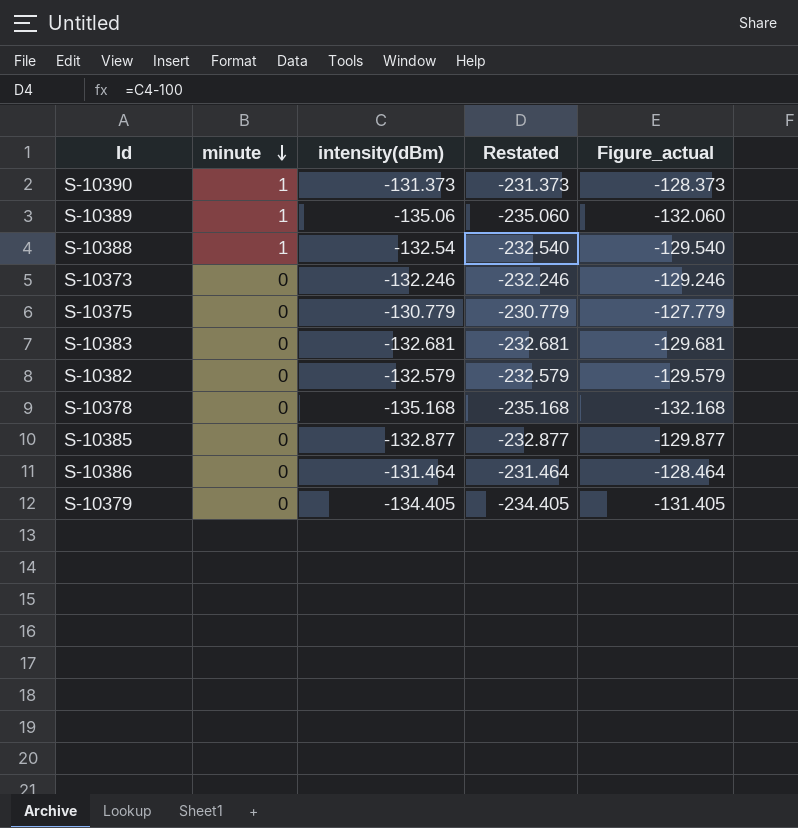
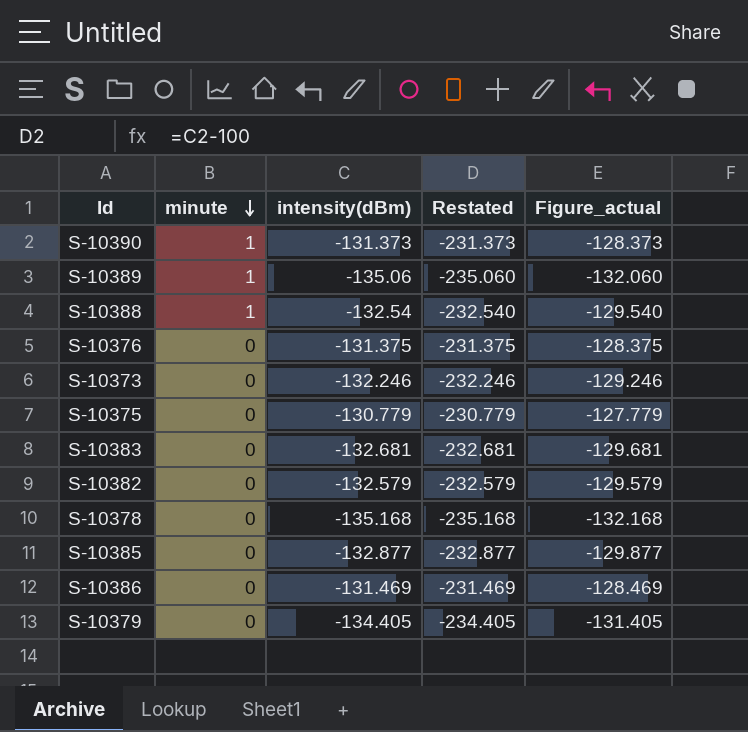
row S-10376: none -> 0 | -131.375 | -231.375 | -128.375
S-10386 | intensity(dBm): -131.464 -> -131.469
S-10386 | Restated: -231.464 -> -231.469
S-10386 | Figure_actual: -128.464 -> -128.469

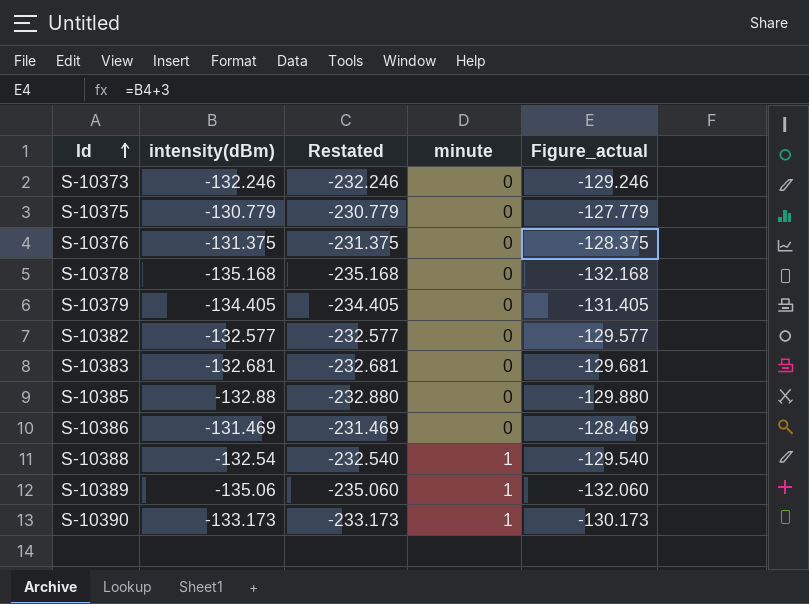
row order: minute descending -> Id ascending
column minute | position: 2 -> 4
S-10382 | intensity(dBm): -132.579 -> -132.577
S-10382 | Restated: -232.579 -> -232.577
S-10382 | Figure_actual: -129.579 -> -129.577
S-10385 | intensity(dBm): -132.877 -> -132.88
S-10385 | Restated: -232.877 -> -232.880
S-10385 | Figure_actual: -129.877 -> -129.880
S-10390 | intensity(dBm): -131.373 -> -133.173
S-10390 | Restated: -231.373 -> -233.173
S-10390 | Figure_actual: -128.373 -> -130.173

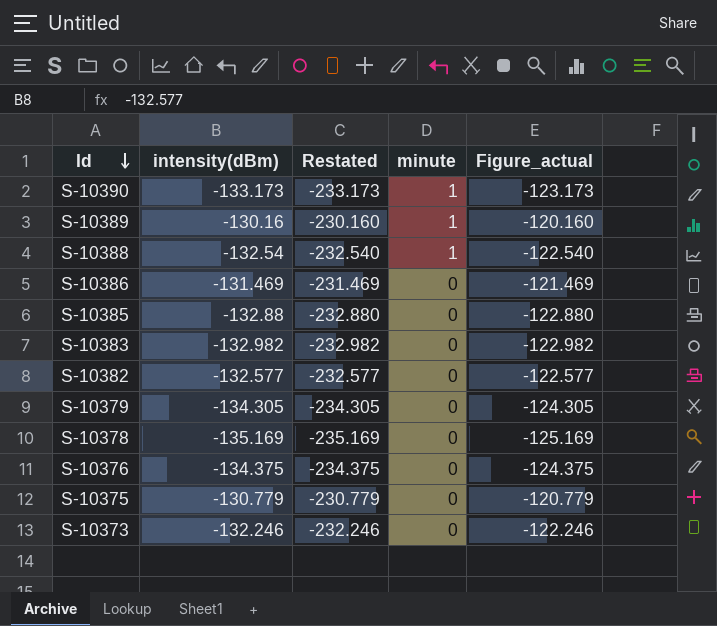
row order: Id ascending -> Id descending
column Figure_actual | formula: [intensity(dBm)] + 3 -> [intensity(dBm)] + 10
S-10389 | intensity(dBm): -135.06 -> -130.16
S-10389 | Restated: -235.060 -> -230.160
S-10383 | intensity(dBm): -132.681 -> -132.982
S-10383 | Restated: -232.681 -> -232.982
S-10379 | intensity(dBm): -134.405 -> -134.305
S-10379 | Restated: -234.405 -> -234.305
S-10378 | intensity(dBm): -135.168 -> -135.169
S-10378 | Restated: -235.168 -> -235.169
S-10376 | intensity(dBm): -131.375 -> -134.375
S-10376 | Restated: -231.375 -> -234.375

